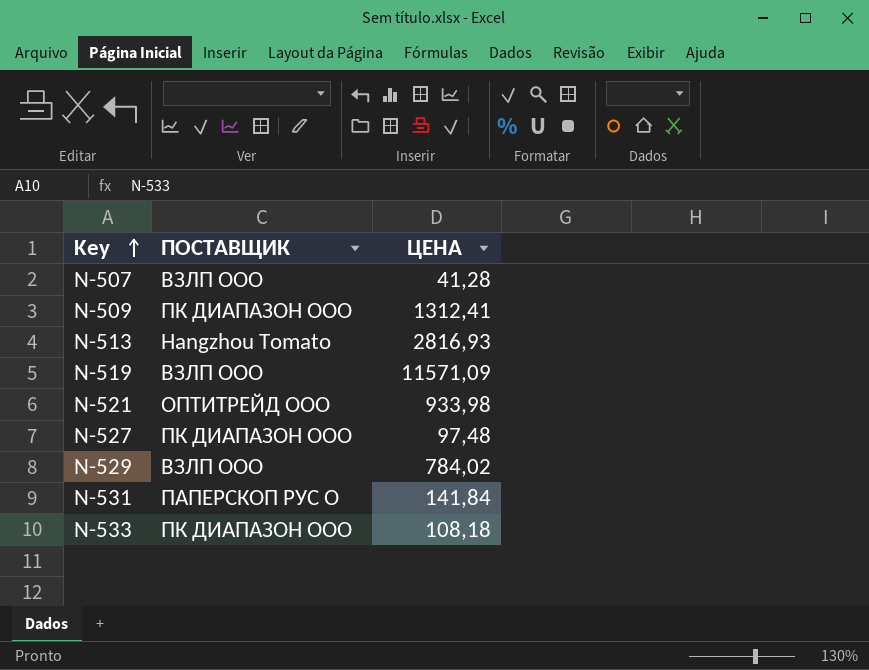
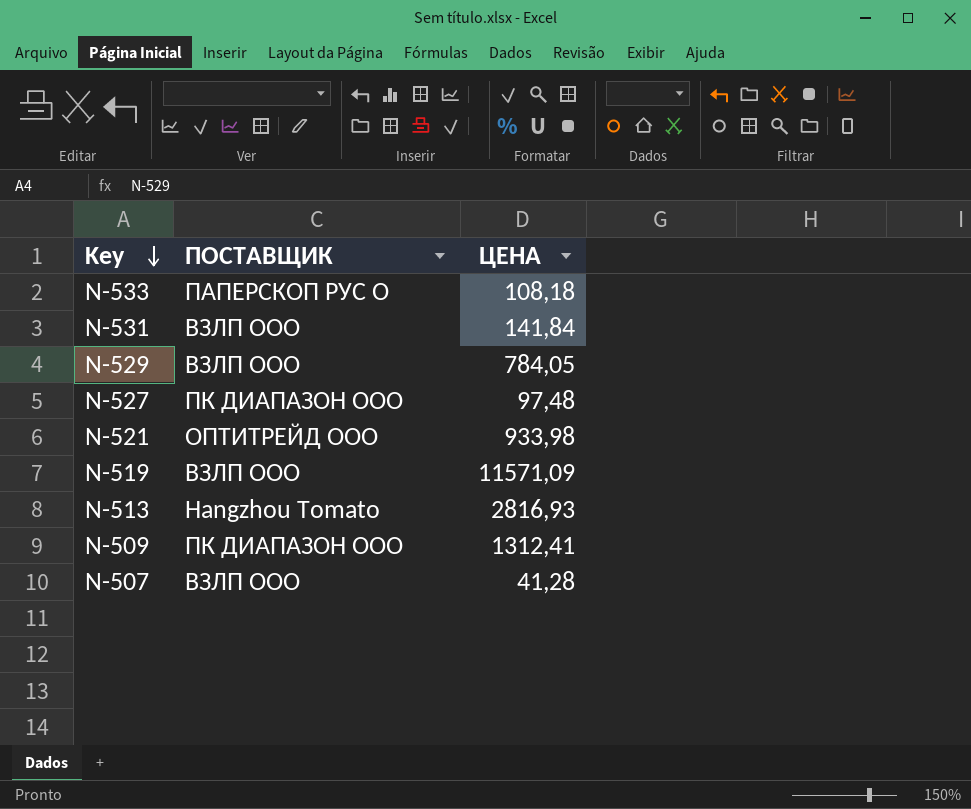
row order: Key ascending -> Key descending
N-533 | ПОСТАВЩИК: ПК ДИАПАЗОН ООО -> ПАПЕРСКОП РУС О
N-531 | ПОСТАВЩИК: ПАПЕРСКОП РУС О -> ВЗЛП ООО
N-529 | ЦЕНА: 784,02 -> 784,05

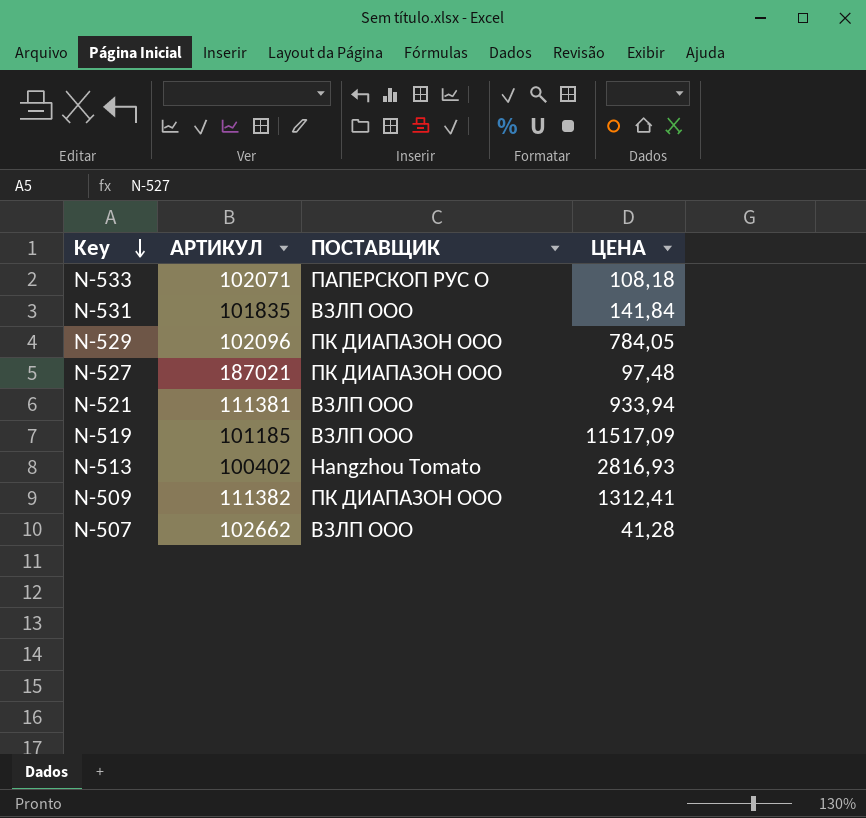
column АРТИКУЛ | position: none -> 2
N-529 | ПОСТАВЩИК: ВЗЛП ООО -> ПК ДИАПАЗОН ООО
N-521 | ПОСТАВЩИК: ОПТИТРЕЙД ООО -> ВЗЛП ООО
N-521 | ЦЕНА: 933,98 -> 933,94
N-519 | ЦЕНА: 11571,09 -> 11517,09

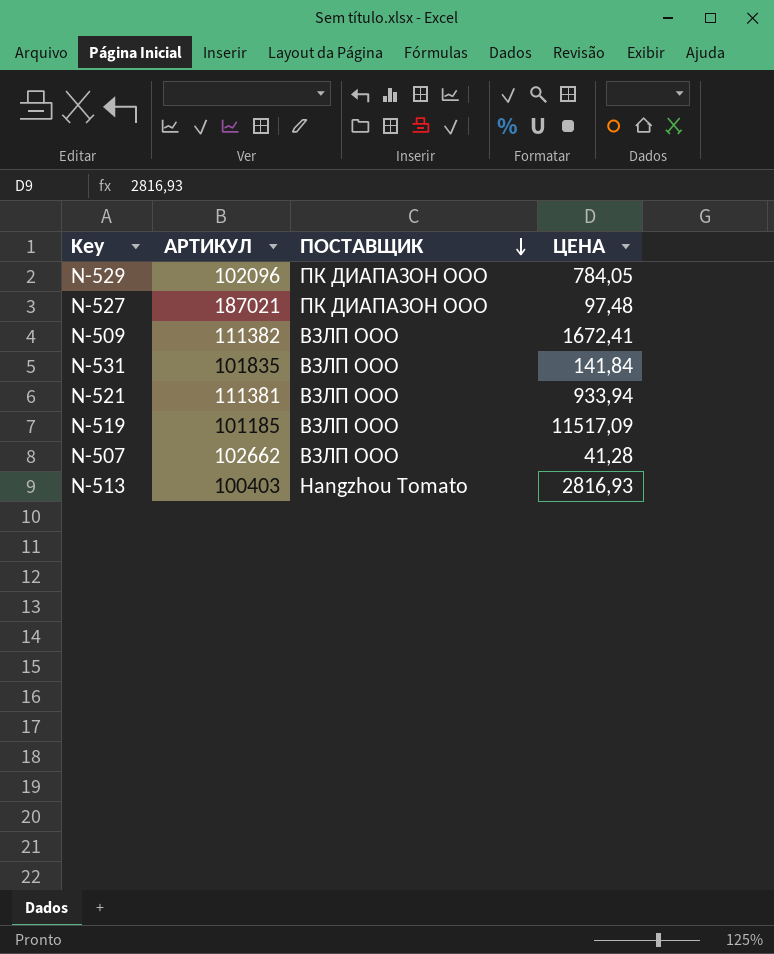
row order: Key descending -> ПОСТАВЩИК descending
row N-533: 102071 | ПАПЕРСКОП РУС О | 108,18 -> none
N-509 | ПОСТАВЩИК: ПК ДИАПАЗОН ООО -> ВЗЛП ООО
N-509 | ЦЕНА: 1312,41 -> 1672,41
N-513 | АРТИКУЛ: 100402 -> 100403

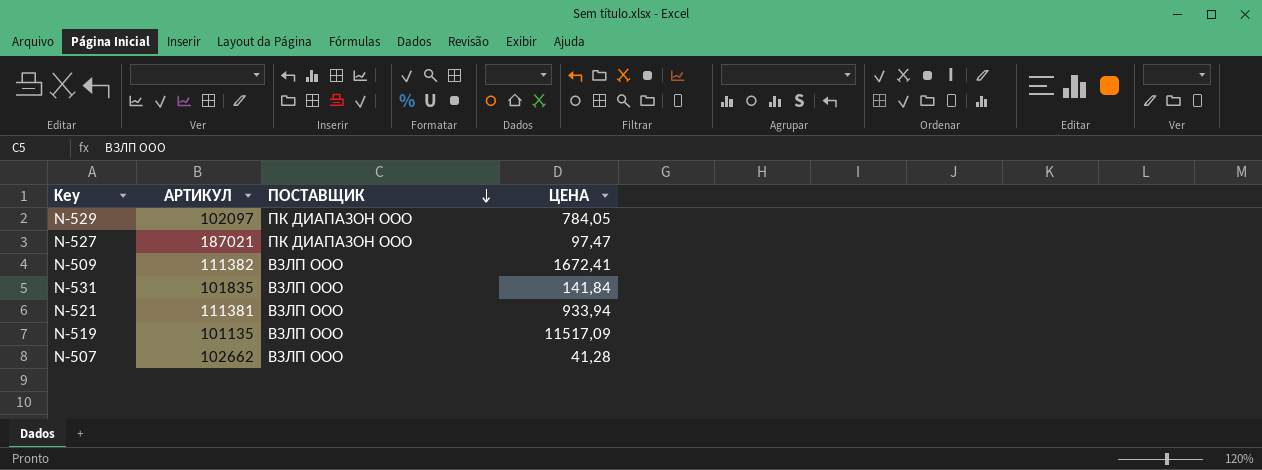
row N-513: 100403 | Hangzhou Tomato | 2816,93 -> none
N-529 | АРТИКУЛ: 102096 -> 102097
N-527 | ЦЕНА: 97,48 -> 97,47
N-519 | АРТИКУЛ: 101185 -> 101135

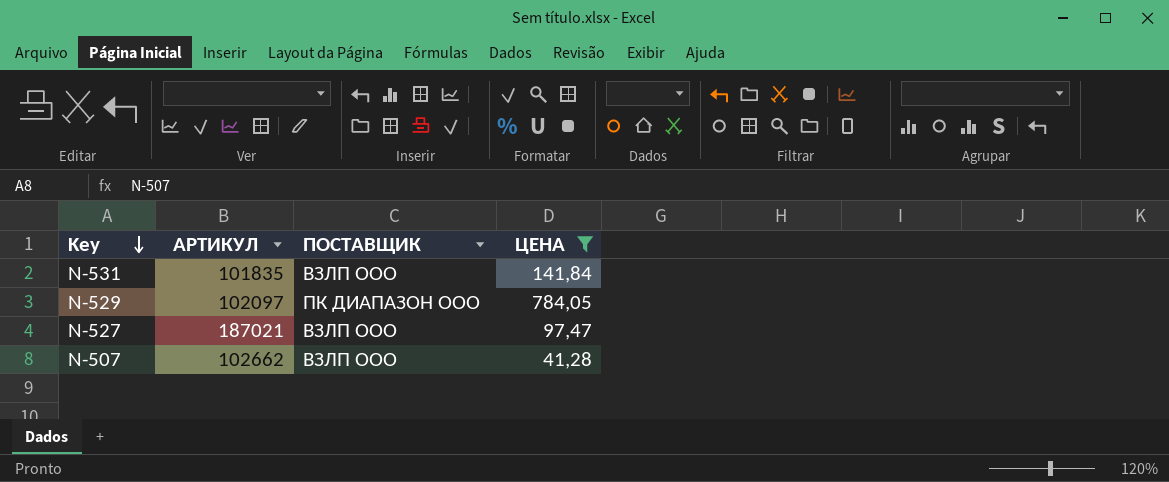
filter: none -> ЦЕНА <= 784,05
row order: ПОСТАВЩИК descending -> Key descending
N-527 | ПОСТАВЩИК: ПК ДИАПАЗОН ООО -> ВЗЛП ООО

